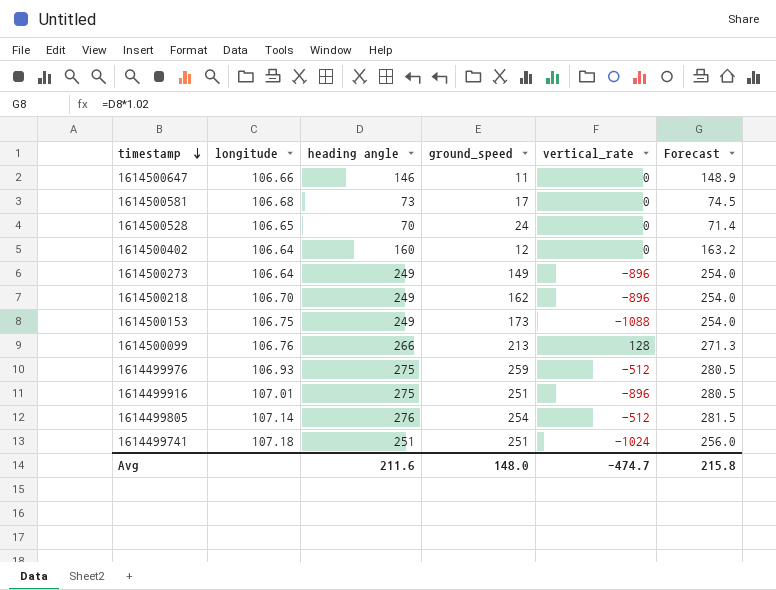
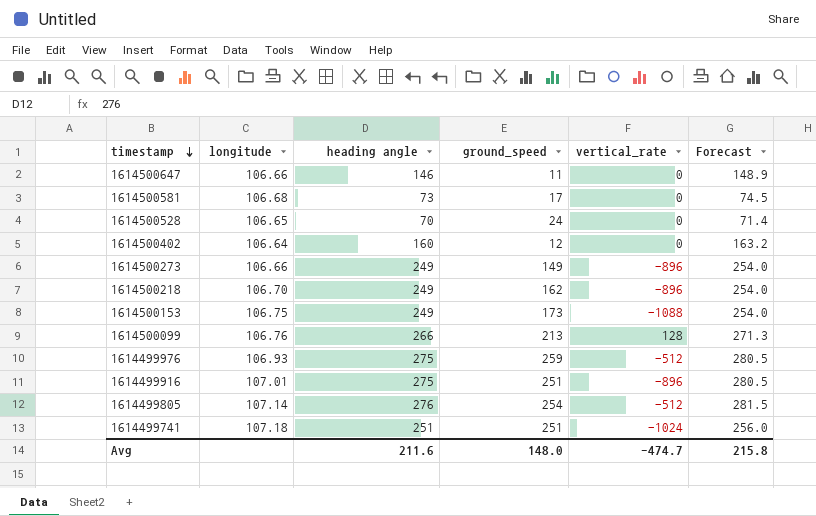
1614500273 | longitude: 106.64 -> 106.66

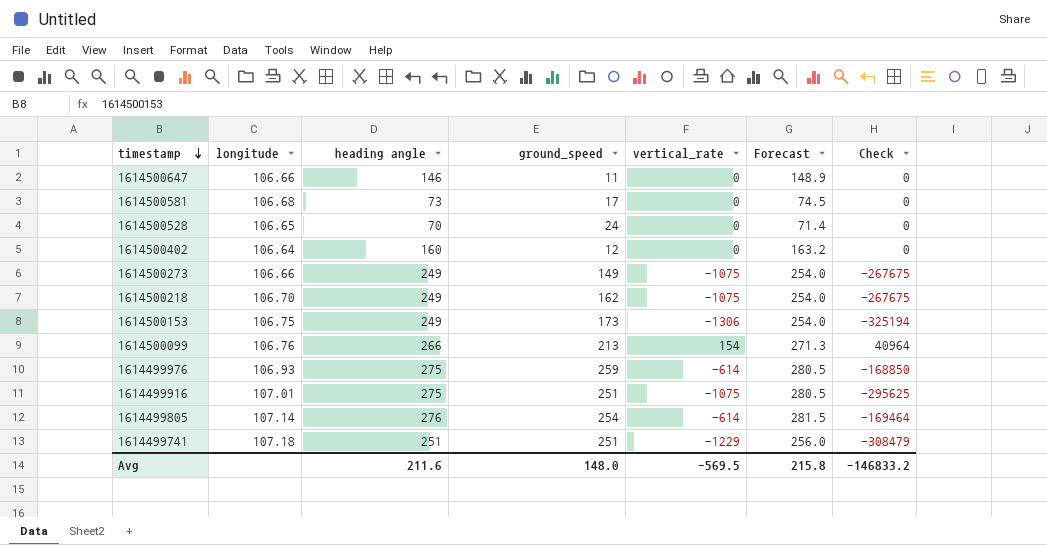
column Check | formula: none -> [heading angle] * [vertical_rate]
1614500273 | vertical_rate: -896 -> -1075
1614500218 | vertical_rate: -896 -> -1075
1614500153 | vertical_rate: -1088 -> -1306
1614500099 | vertical_rate: 128 -> 154
1614499976 | vertical_rate: -512 -> -614
1614499916 | vertical_rate: -896 -> -1075
1614499805 | vertical_rate: -512 -> -614
1614499741 | vertical_rate: -1024 -> -1229
Avg | vertical_rate: -474.7 -> -569.5

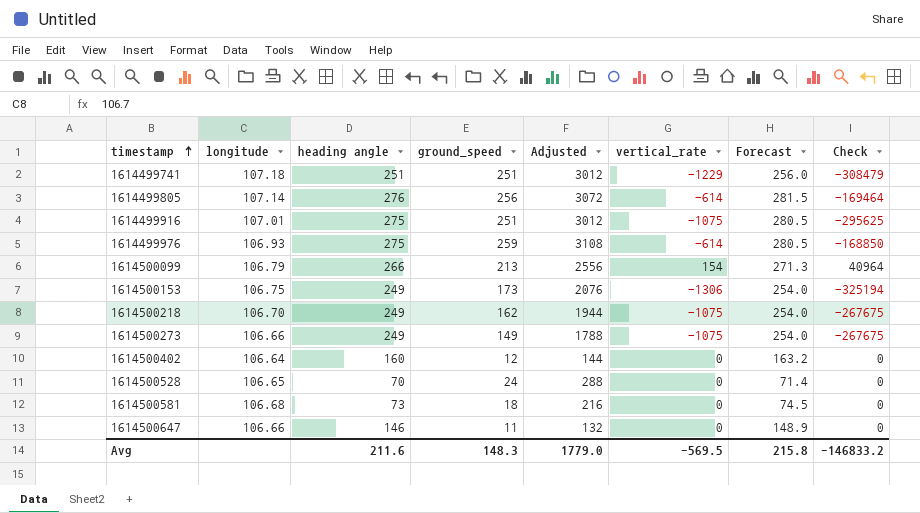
row order: timestamp descending -> timestamp ascending
column Adjusted | formula: none -> [ground_speed] * 12
1614499805 | ground_speed: 254 -> 256
1614500099 | longitude: 106.76 -> 106.79
1614500581 | ground_speed: 17 -> 18
Avg | ground_speed: 148.0 -> 148.3

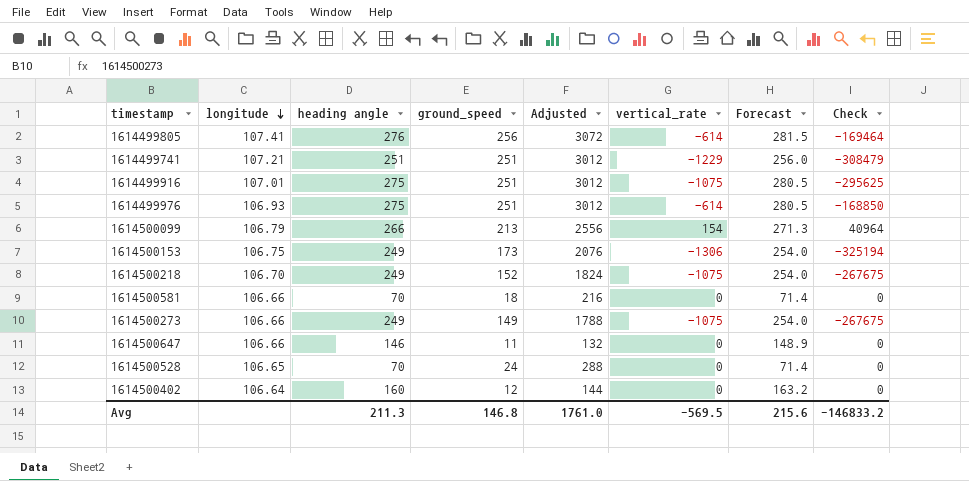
row order: timestamp ascending -> longitude descending
1614499805 | longitude: 107.14 -> 107.41
1614499741 | longitude: 107.18 -> 107.21
1614499976 | ground_speed: 259 -> 251
1614499976 | Adjusted: 3108 -> 3012
1614500218 | ground_speed: 162 -> 152
1614500218 | Adjusted: 1944 -> 1824
1614500581 | longitude: 106.68 -> 106.66
1614500581 | heading angle: 73 -> 70
1614500581 | Forecast: 74.5 -> 71.4
Avg | heading angle: 211.6 -> 211.3
Avg | ground_speed: 148.3 -> 146.8
Avg | Adjusted: 1779.0 -> 1761.0
Avg | Forecast: 215.8 -> 215.6

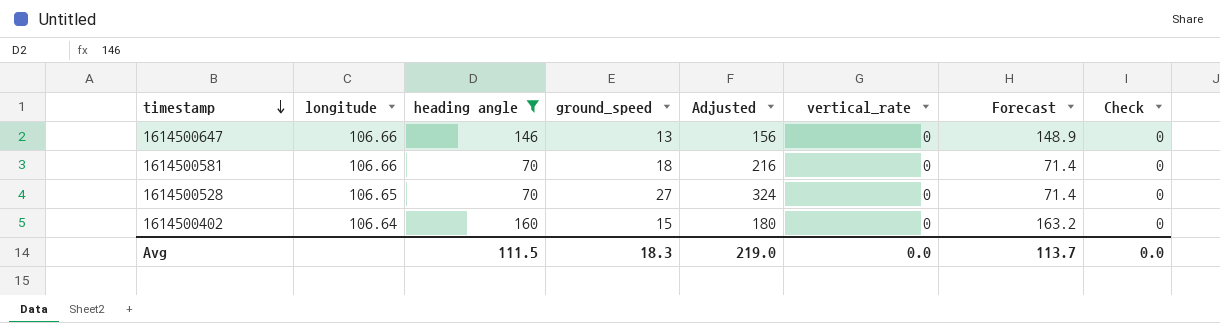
filter: none -> heading angle <= 160
row order: longitude descending -> timestamp descending
1614500647 | ground_speed: 11 -> 13
1614500647 | Adjusted: 132 -> 156
1614500528 | ground_speed: 24 -> 27
1614500528 | Adjusted: 288 -> 324
1614500402 | ground_speed: 12 -> 15
1614500402 | Adjusted: 144 -> 180
Avg | heading angle: 211.3 -> 111.5
Avg | ground_speed: 146.8 -> 18.3
Avg | Adjusted: 1761.0 -> 219.0
Avg | vertical_rate: -569.5 -> 0.0
Avg | Forecast: 215.6 -> 113.7
Avg | Check: -146833.2 -> 0.0

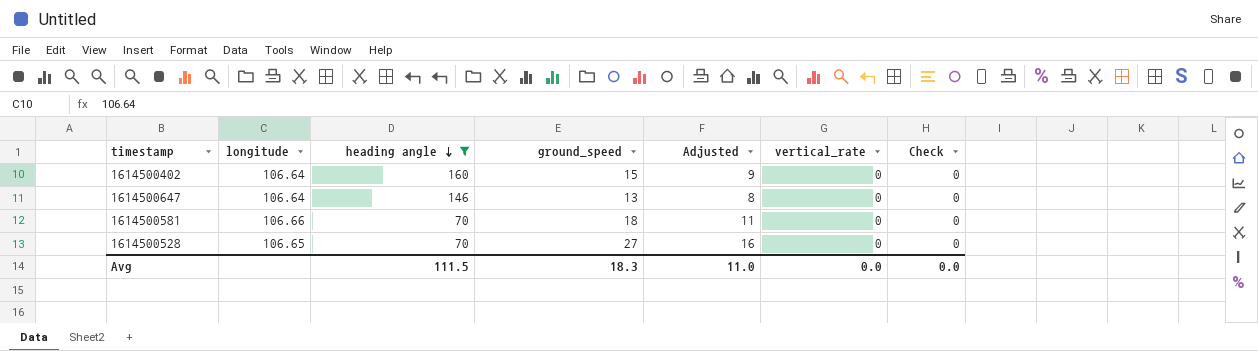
row order: timestamp descending -> heading angle descending
column Forecast | formula: [heading angle] * 1.02 -> none
column Adjusted | formula: [ground_speed] * 12 -> [ground_speed] * 0.6
1614500647 | longitude: 106.66 -> 106.64
Avg | Adjusted: 219.0 -> 11.0

